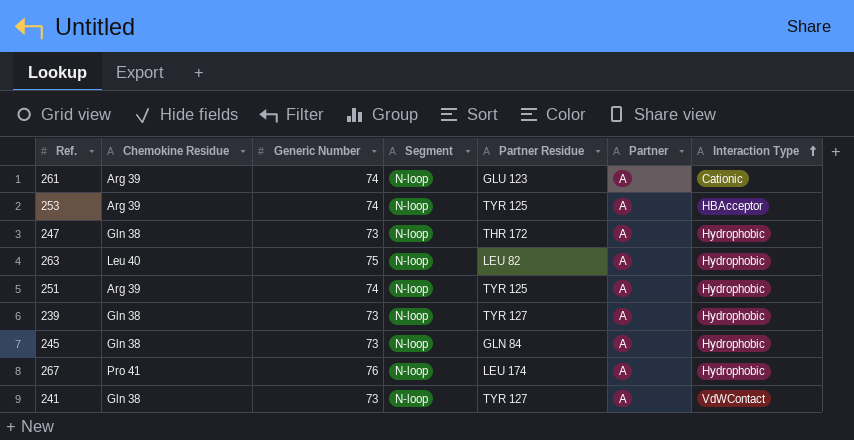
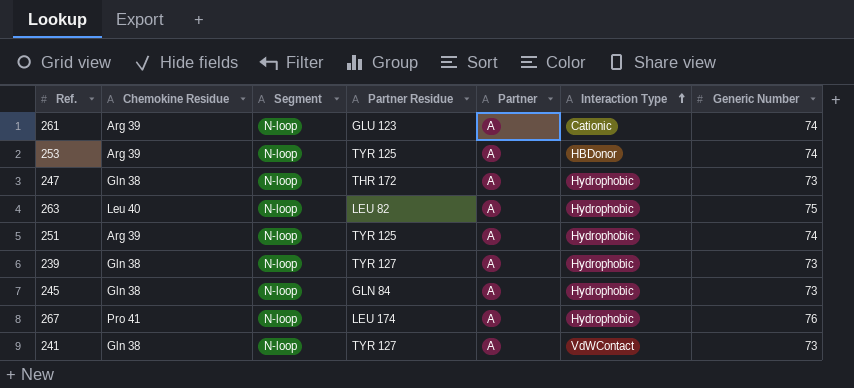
column Generic Number | position: 3 -> 7
253 | Interaction Type: HBAcceptor -> HBDonor

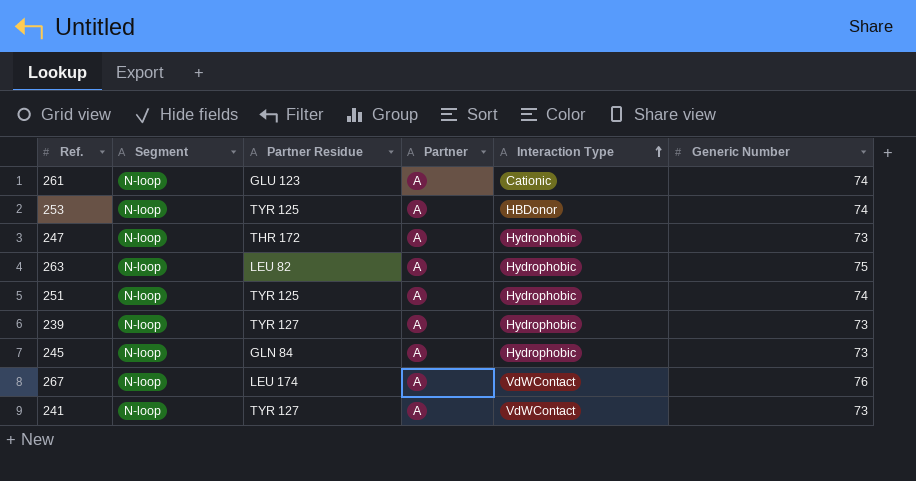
column Chemokine Residue | position: 2 -> none
267 | Interaction Type: Hydrophobic -> VdWContact

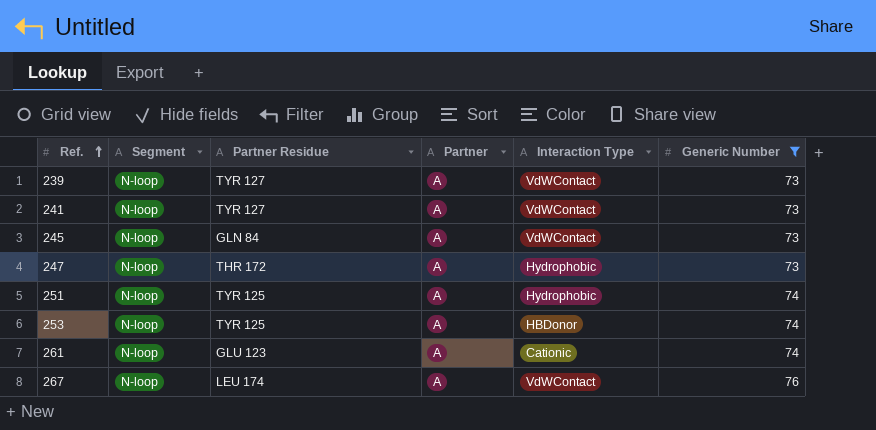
filter: none -> Generic Number != 75
row order: Interaction Type ascending -> Ref. ascending
239 | Interaction Type: Hydrophobic -> VdWContact
245 | Interaction Type: Hydrophobic -> VdWContact

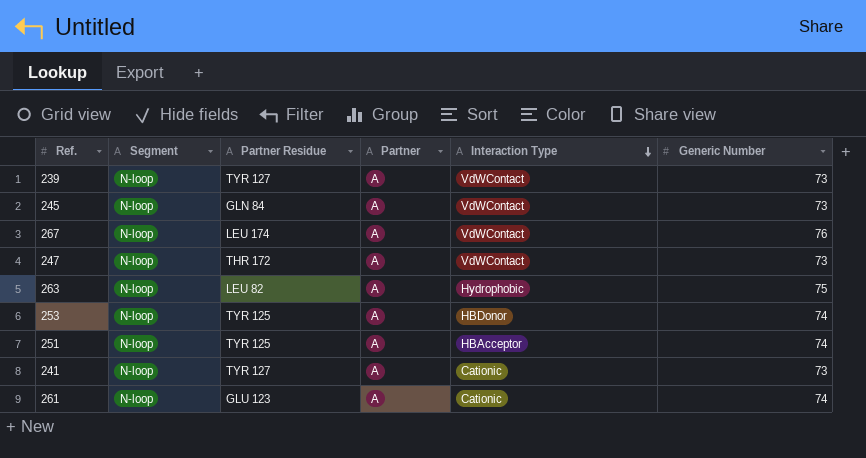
filter: Generic Number != 75 -> none
row order: Ref. ascending -> Interaction Type descending
247 | Interaction Type: Hydrophobic -> VdWContact
251 | Interaction Type: Hydrophobic -> HBAcceptor
241 | Interaction Type: VdWContact -> Cationic

